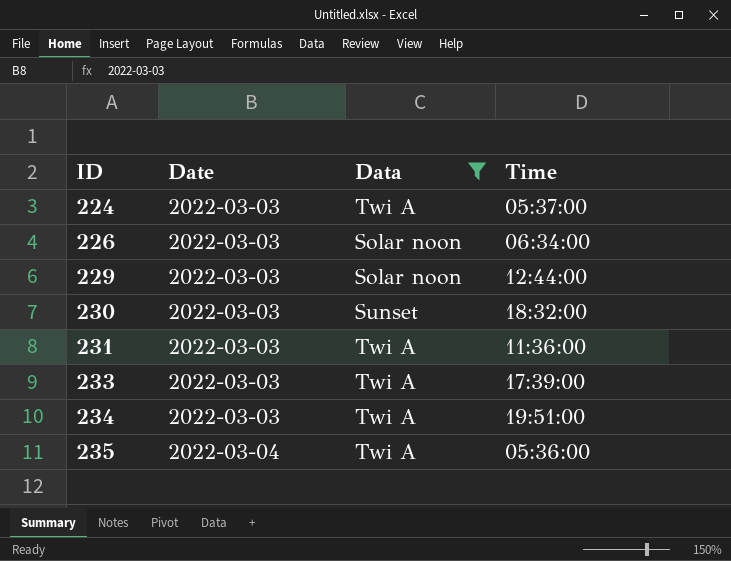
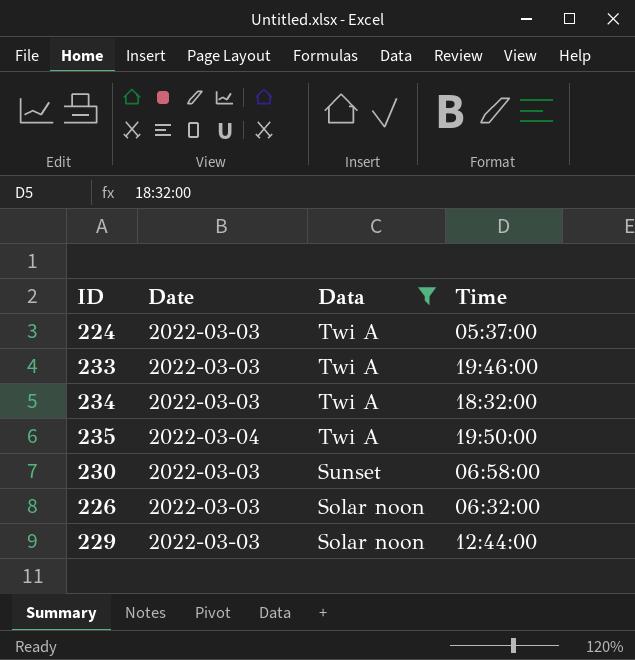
row order: ID ascending -> Data descending
row 231: 2022-03-03 | Twi A | 11:36:00 -> none
233 | Time: 17:39:00 -> 19:46:00
234 | Time: 19:51:00 -> 18:32:00
235 | Time: 05:36:00 -> 19:50:00
230 | Time: 18:32:00 -> 06:58:00
226 | Time: 06:34:00 -> 06:32:00

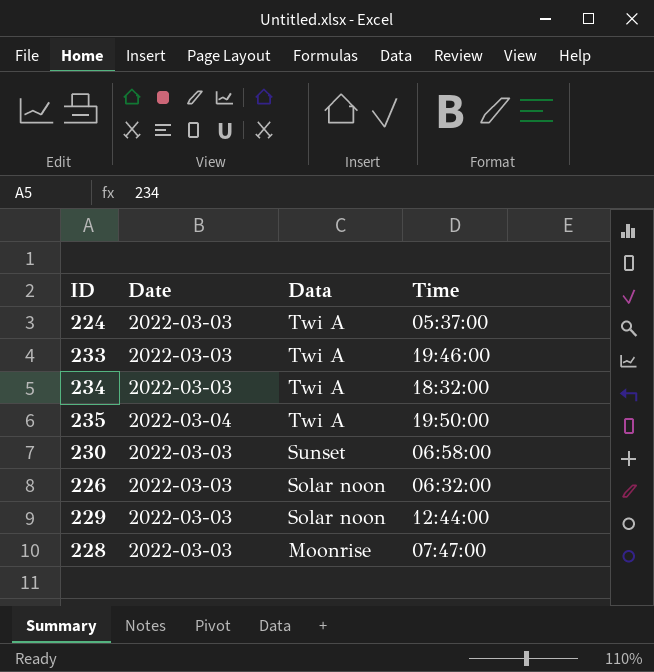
filter: Data != Moonrise -> none

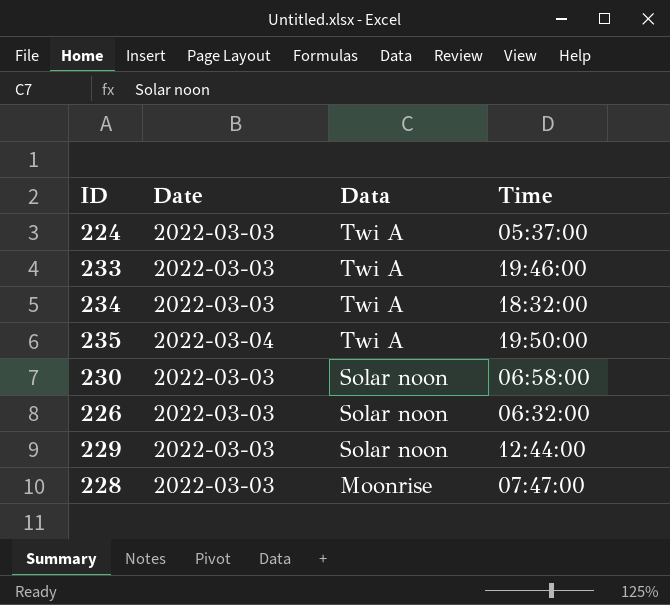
230 | Data: Sunset -> Solar noon

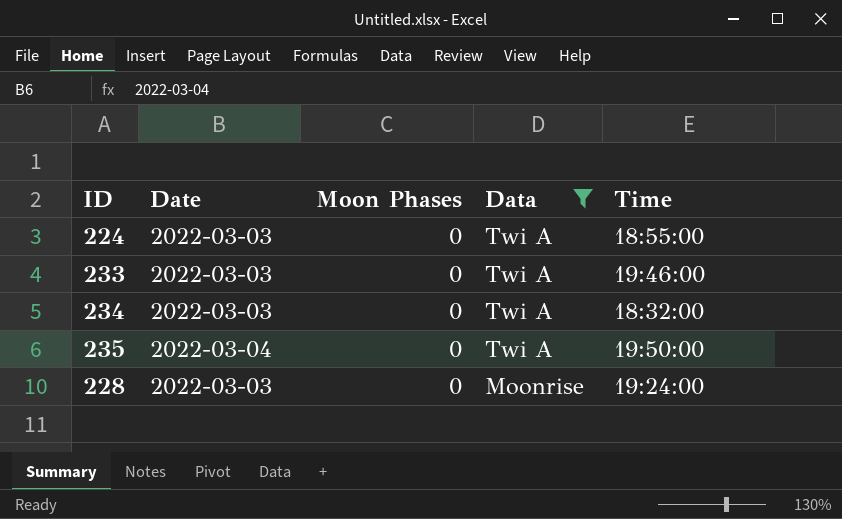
filter: none -> Data != Solar noon
column Moon Phases | position: none -> 3
224 | Time: 05:37:00 -> 18:55:00
228 | Time: 07:47:00 -> 19:24:00

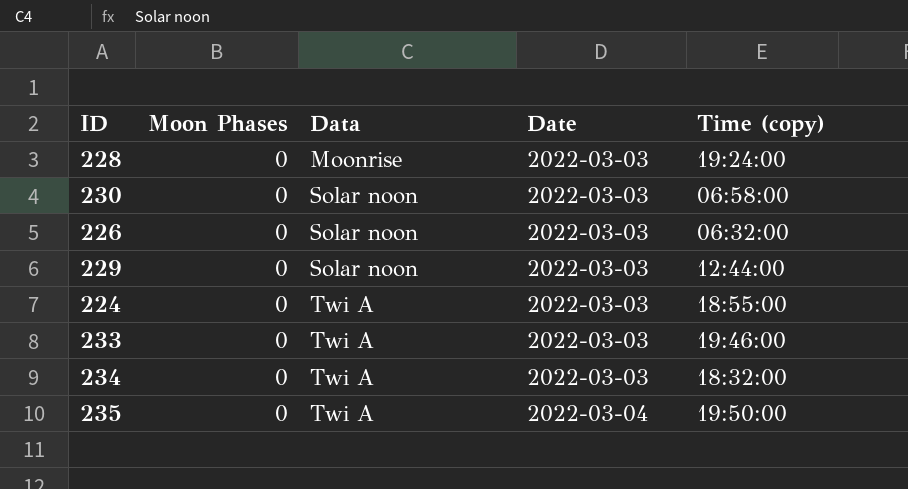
filter: Data != Solar noon -> none
row order: Data descending -> Data ascending
column Date | position: 2 -> 4
column name: Time -> Time (copy)

